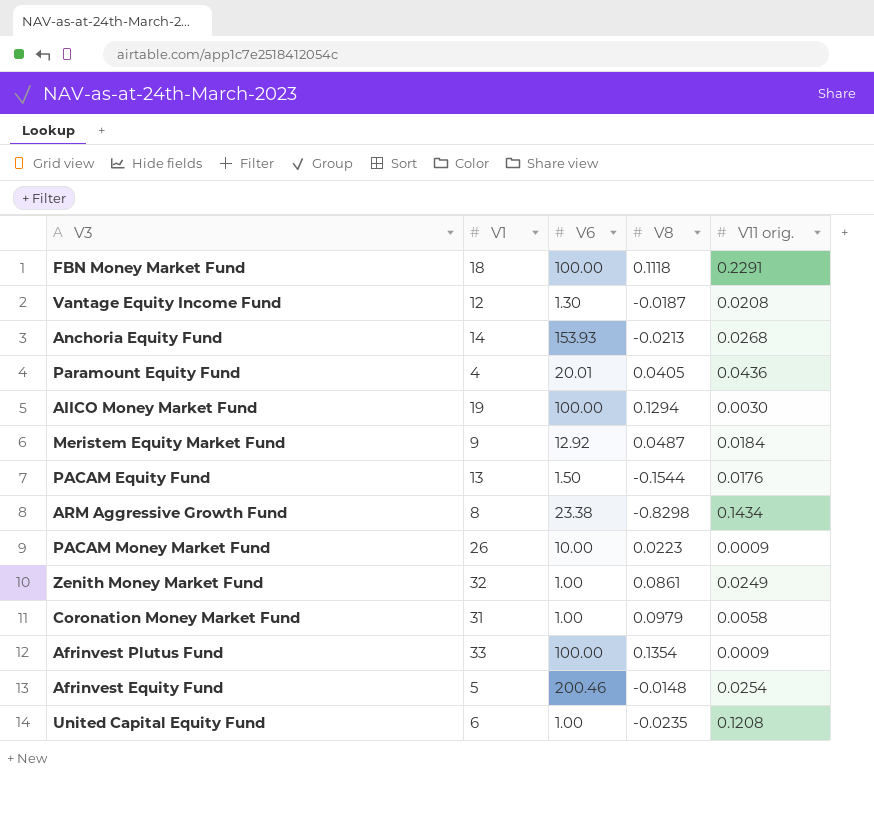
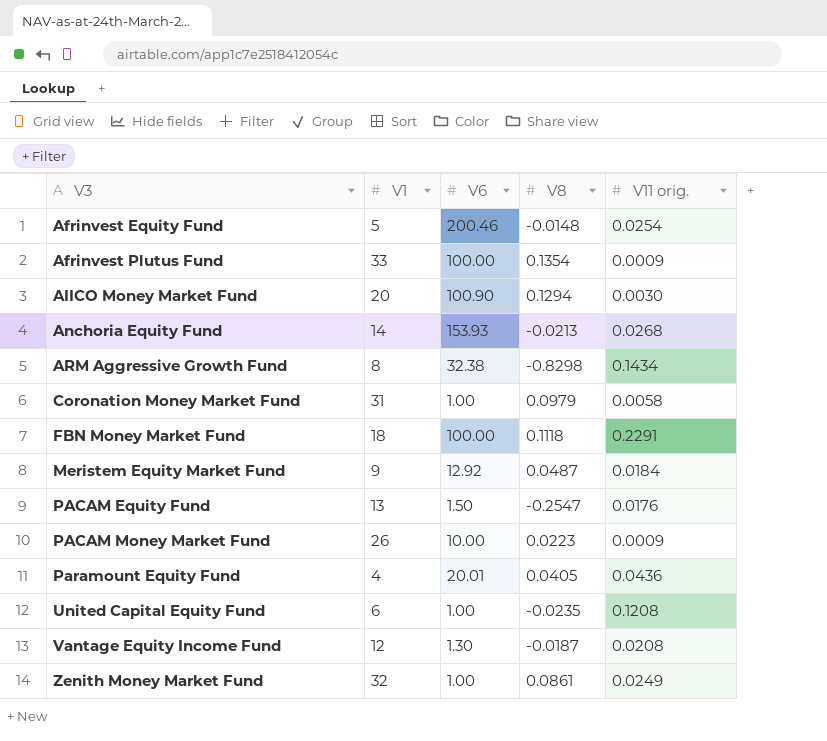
row order: none -> V3 ascending
AIICO Money Market Fund | V1: 19 -> 20
AIICO Money Market Fund | V6: 100.00 -> 100.90
ARM Aggressive Growth Fund | V6: 23.38 -> 32.38
PACAM Equity Fund | V8: -0.1544 -> -0.2547

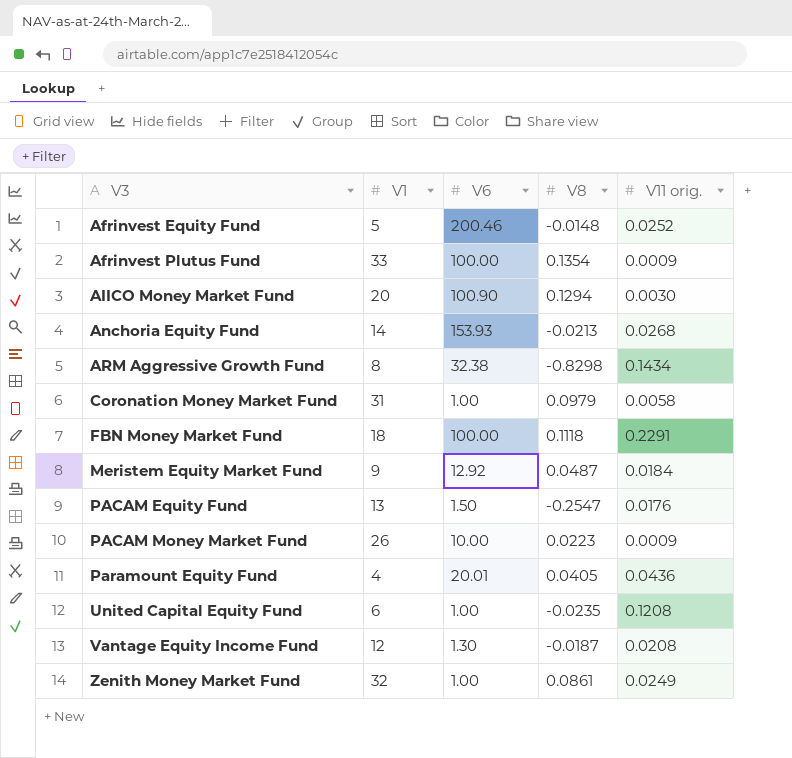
Afrinvest Equity Fund | V11 orig.: 0.0254 -> 0.0252

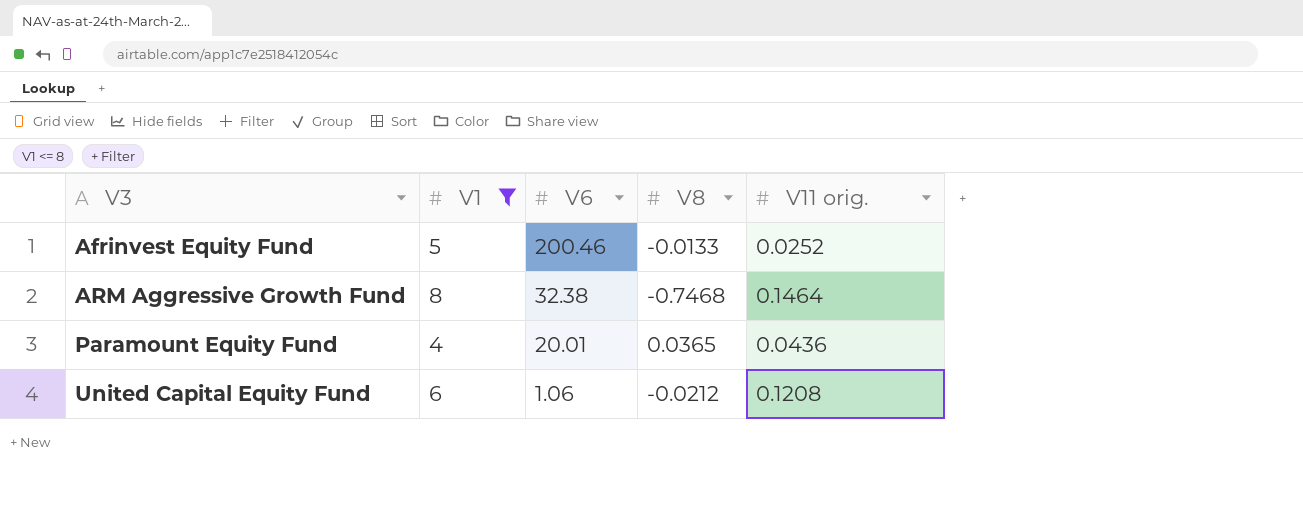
filter: none -> V1 <= 8
Afrinvest Equity Fund | V8: -0.0148 -> -0.0133
ARM Aggressive Growth Fund | V8: -0.8298 -> -0.7468
ARM Aggressive Growth Fund | V11 orig.: 0.1434 -> 0.1464
Paramount Equity Fund | V8: 0.0405 -> 0.0365
United Capital Equity Fund | V6: 1.00 -> 1.06
United Capital Equity Fund | V8: -0.0235 -> -0.0212

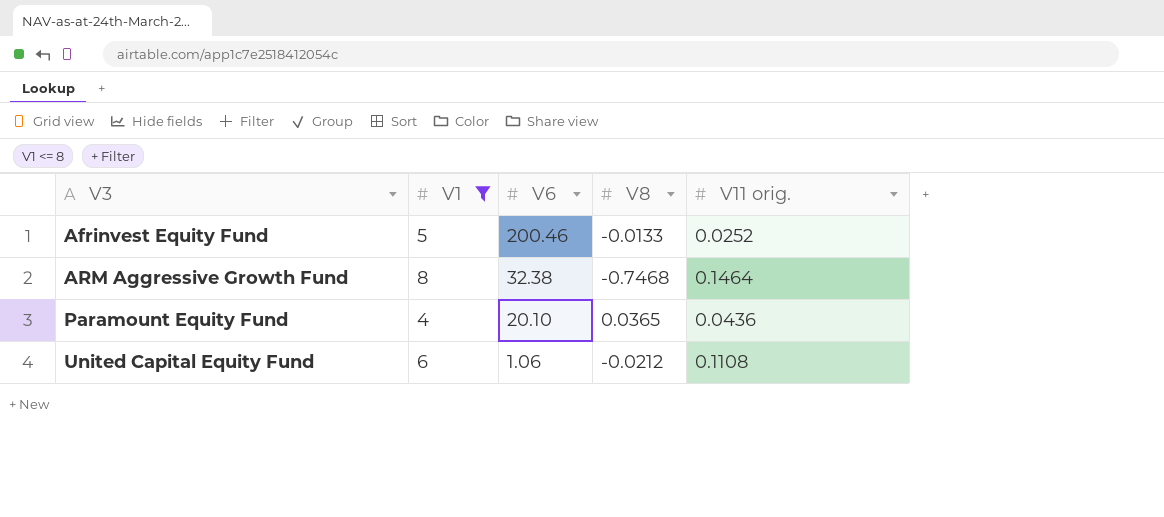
Paramount Equity Fund | V6: 20.01 -> 20.10
United Capital Equity Fund | V11 orig.: 0.1208 -> 0.1108

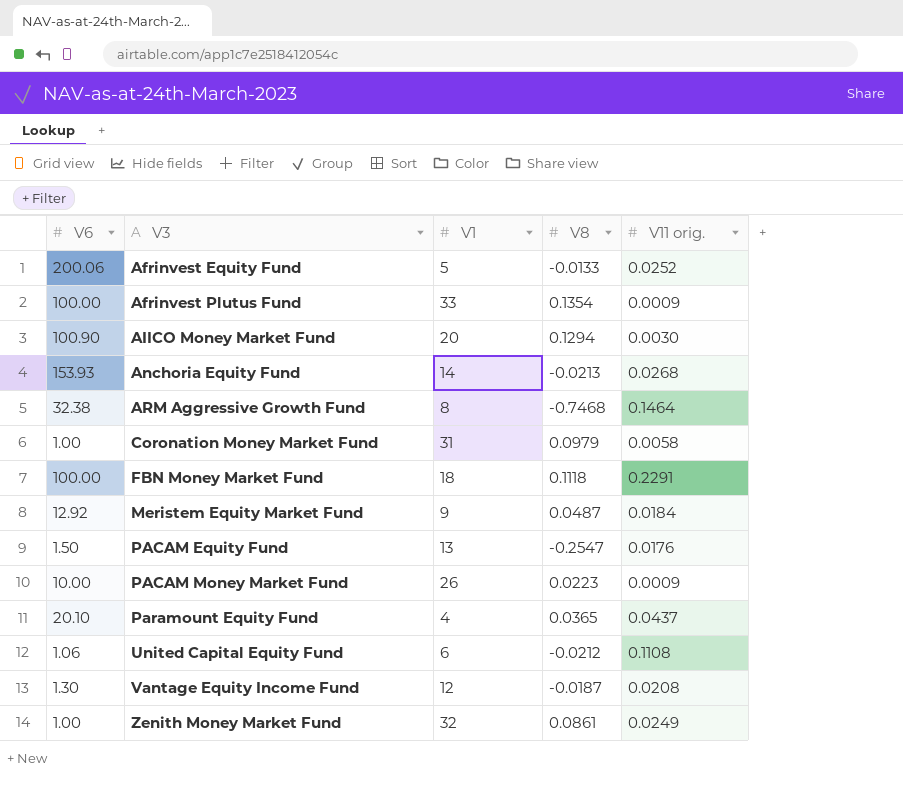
filter: V1 <= 8 -> none
column V6 | position: 3 -> 1
Afrinvest Equity Fund | V6: 200.46 -> 200.06
Paramount Equity Fund | V11 orig.: 0.0436 -> 0.0437

